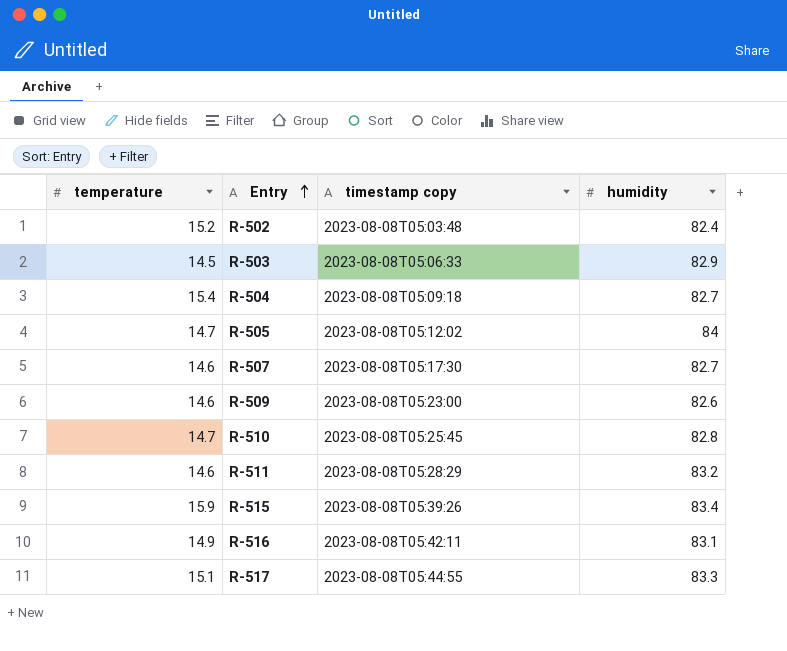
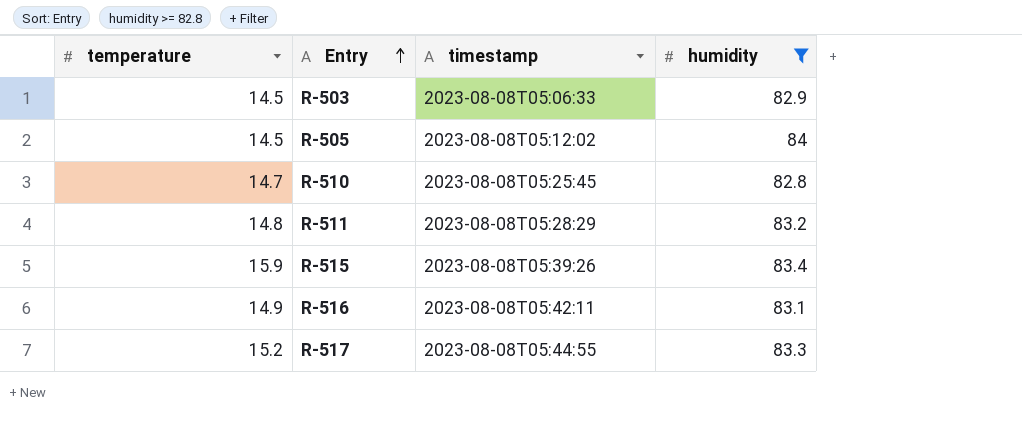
filter: none -> humidity >= 82.8
column name: timestamp copy -> timestamp
R-505 | temperature: 14.7 -> 14.5
R-511 | temperature: 14.6 -> 14.8
R-517 | temperature: 15.1 -> 15.2

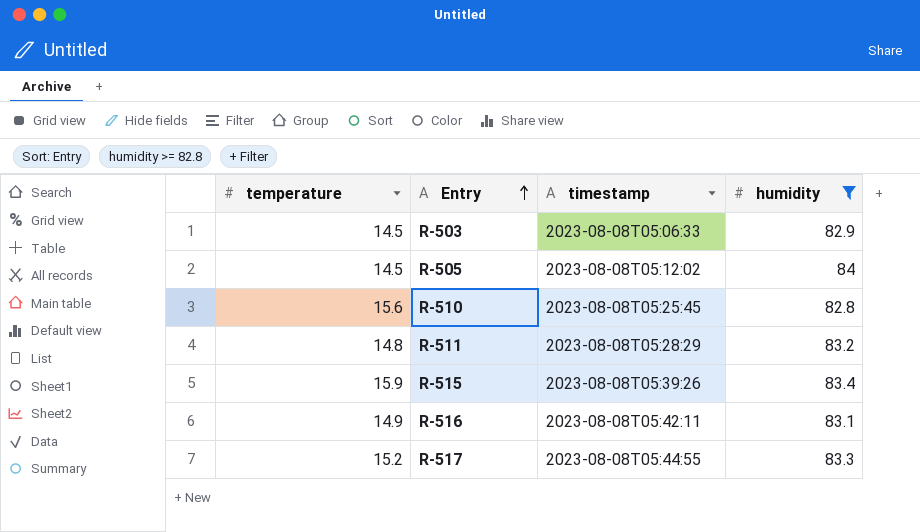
R-510 | temperature: 14.7 -> 15.6

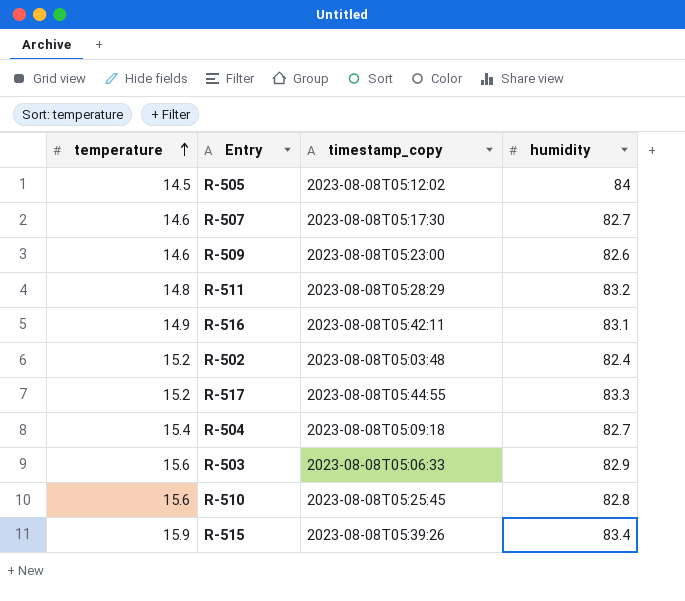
filter: humidity >= 82.8 -> none
row order: Entry ascending -> temperature ascending
column name: timestamp -> timestamp_copy
R-503 | temperature: 14.5 -> 15.6

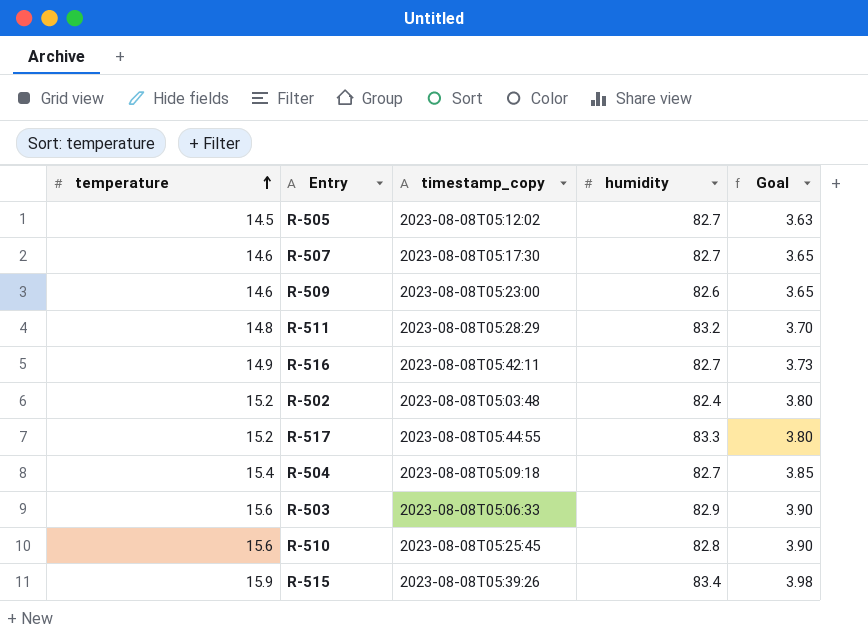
column Goal | formula: none -> [temperature] * 0.25
R-505 | humidity: 84 -> 82.7
R-516 | humidity: 83.1 -> 82.7

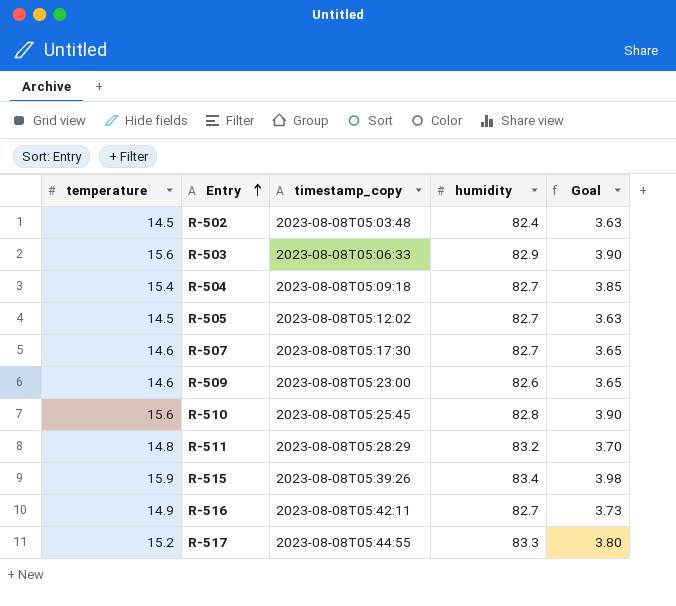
row order: temperature ascending -> Entry ascending
R-502 | temperature: 15.2 -> 14.5
R-502 | Goal: 3.80 -> 3.63

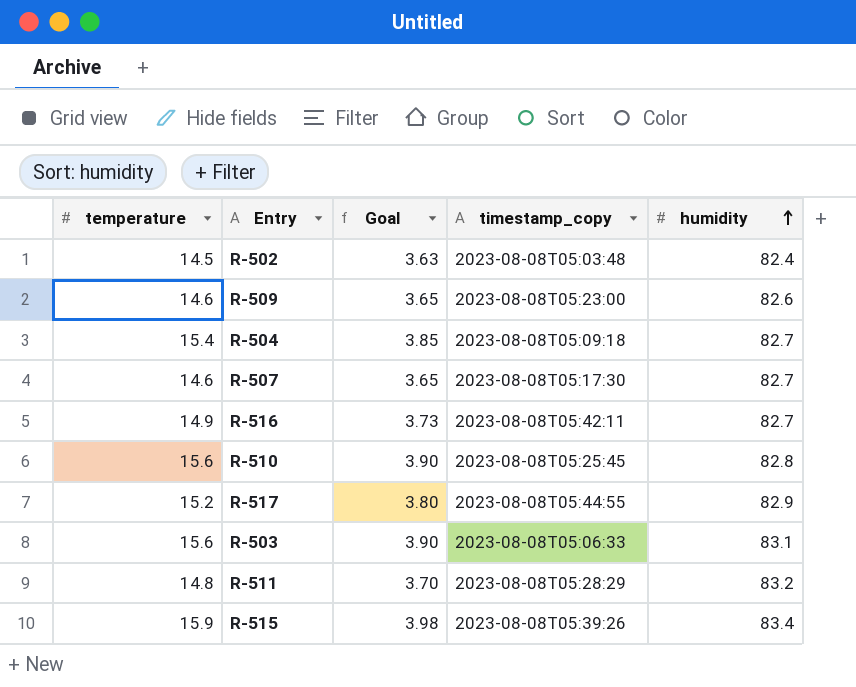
row order: Entry ascending -> humidity ascending
column Goal | position: 5 -> 3
row R-505: 14.5 | 2023-08-08T05:12:02 | 82.7 | 3.63 -> none
R-517 | humidity: 83.3 -> 82.9
R-503 | humidity: 82.9 -> 83.1

